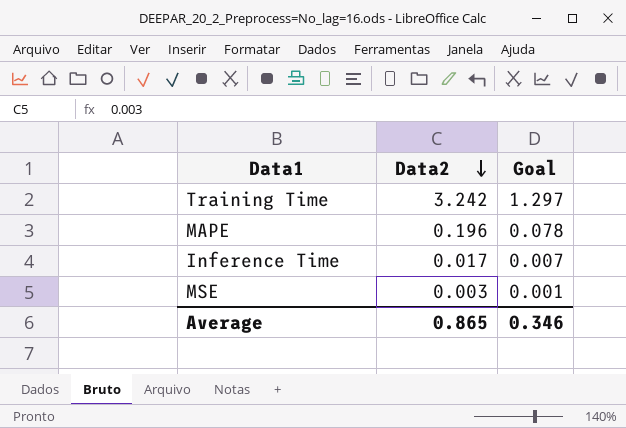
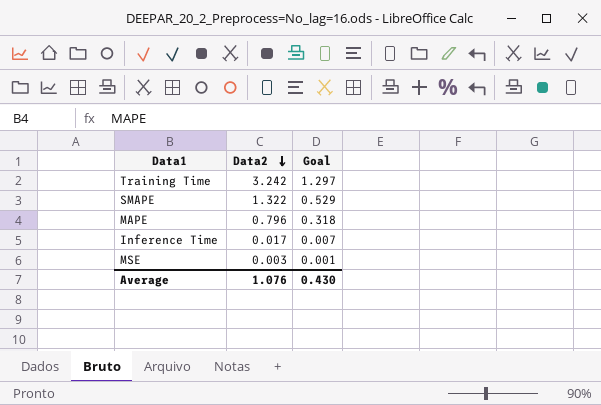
row SMAPE: none -> 1.322 | 0.529
MAPE | Data2: 0.196 -> 0.796
MAPE | Goal: 0.078 -> 0.318
Average | Data2: 0.865 -> 1.076
Average | Goal: 0.346 -> 0.430

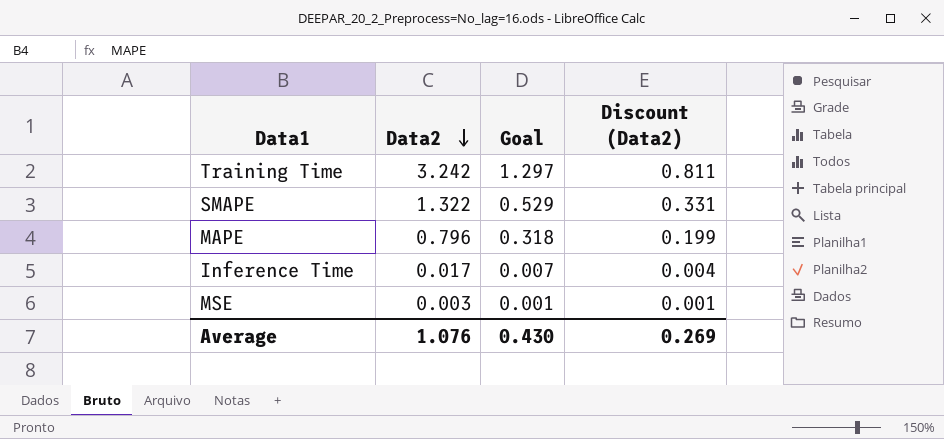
column Discount (Data2) | formula: none -> [Data2] * 0.25

